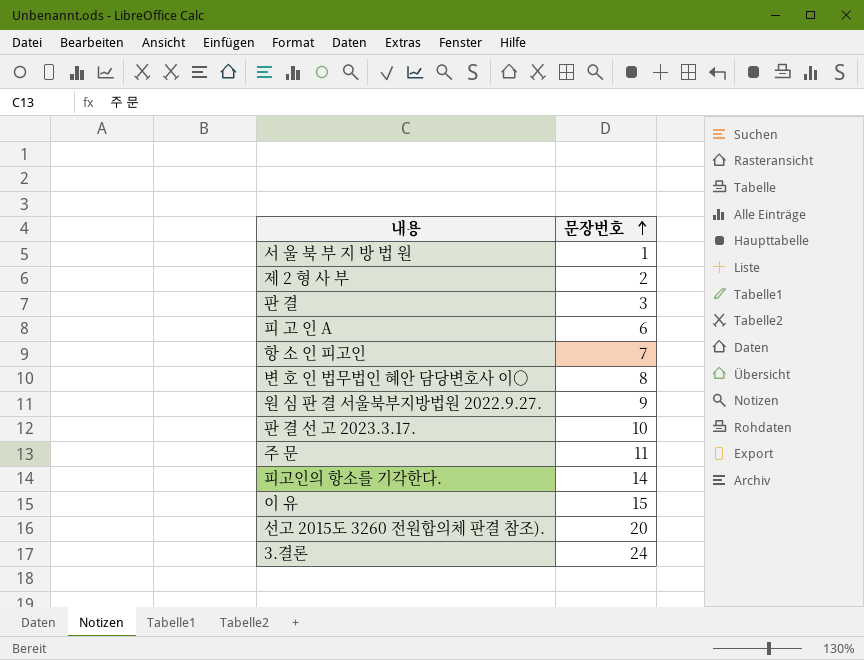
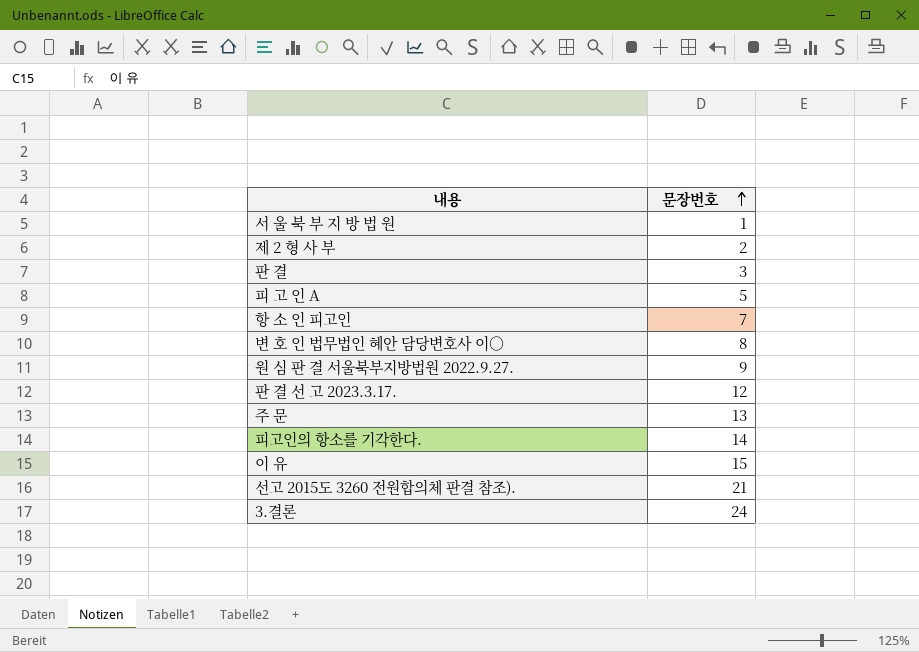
피 고 인 A | 문장번호: 6 -> 5
판 결 선 고 2023.3.17. | 문장번호: 10 -> 12
주 문 | 문장번호: 11 -> 13
선고 2015도 3260 전원합의체 판결 참조). | 문장번호: 20 -> 21

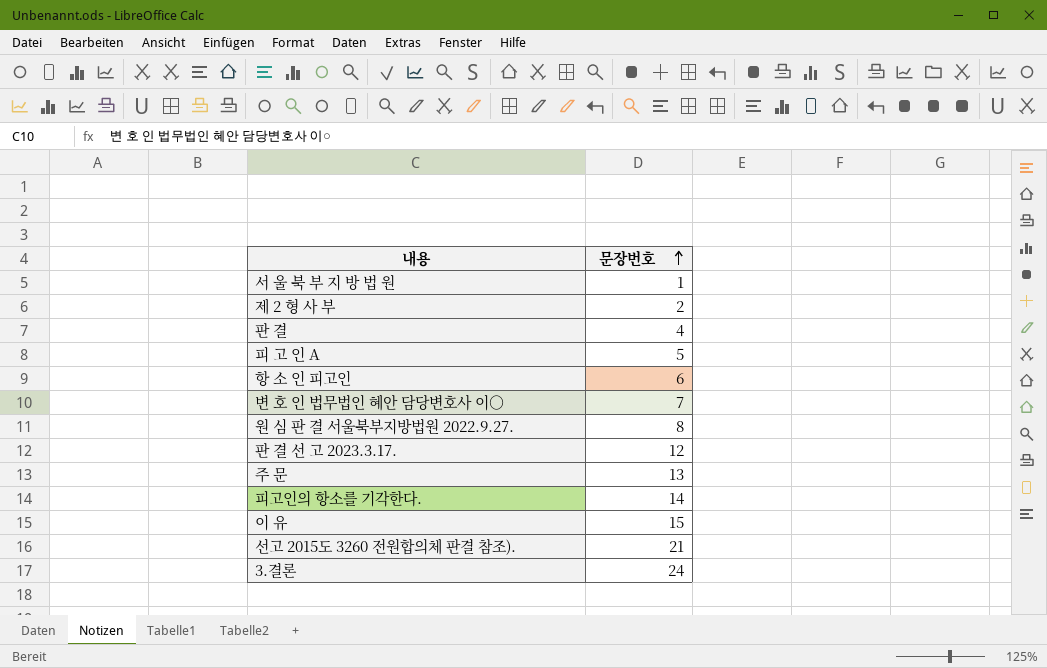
판 결 | 문장번호: 3 -> 4
항 소 인 피고인 | 문장번호: 7 -> 6
변 호 인 법무법인 혜안 담당변호사 이○ | 문장번호: 8 -> 7
원 심 판 결 서울북부지방법원 2022.9.27. | 문장번호: 9 -> 8

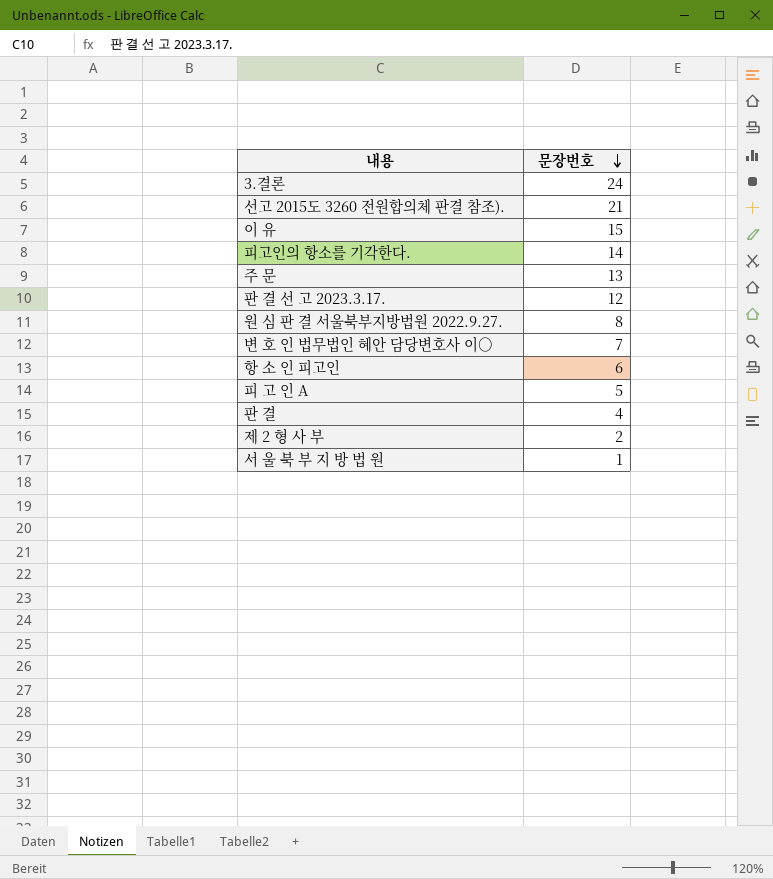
row order: 문장번호 ascending -> 문장번호 descending

